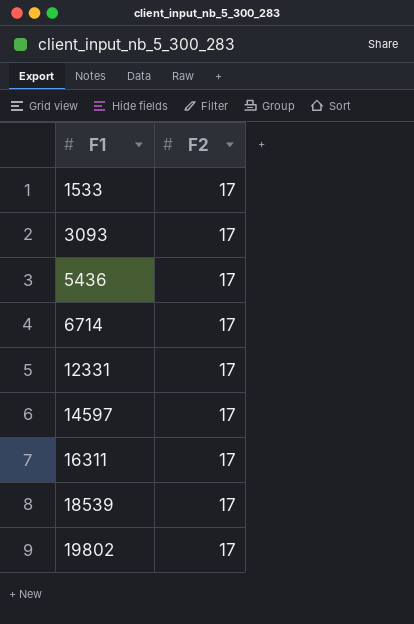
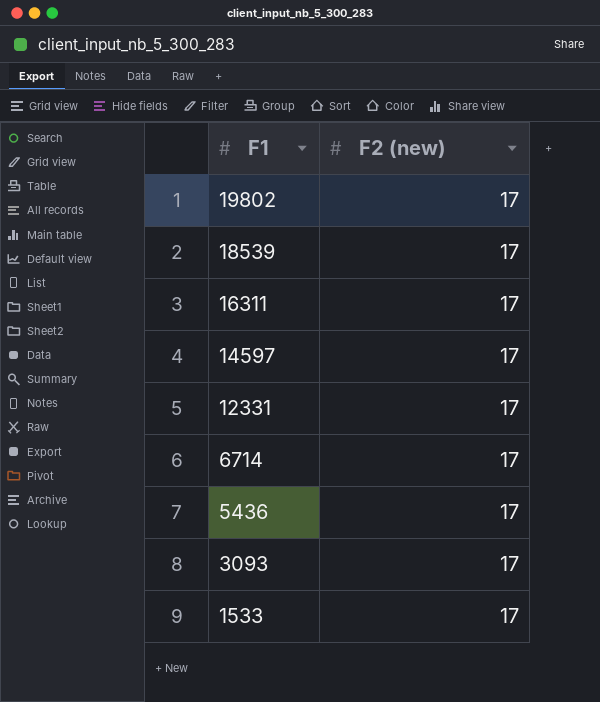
row order: F1 ascending -> F1 descending
column name: F2 -> F2 (new)

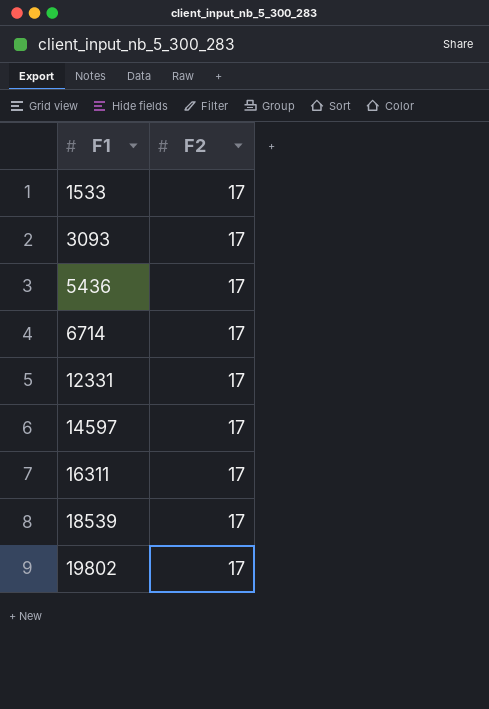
row order: F1 descending -> F1 ascending
column name: F2 (new) -> F2

